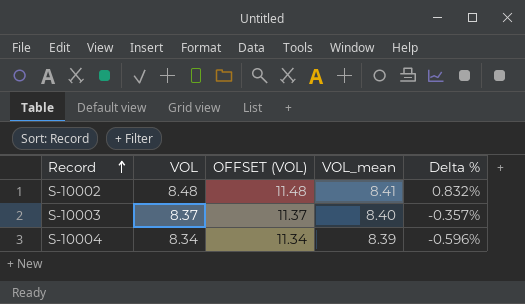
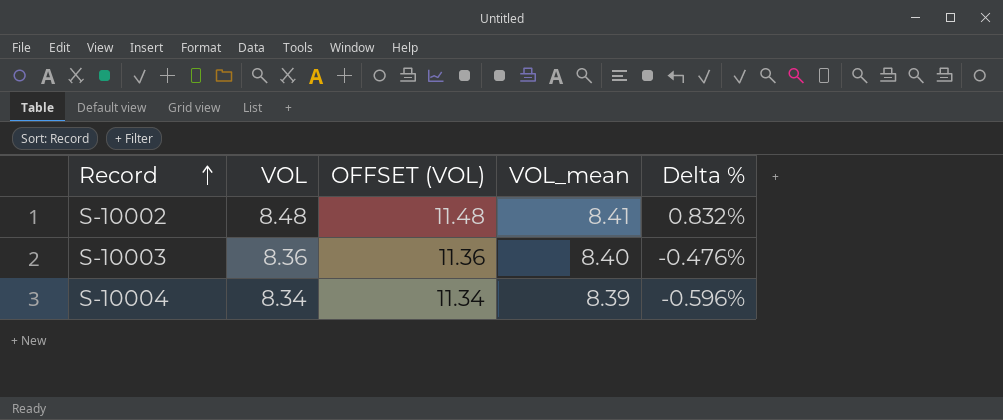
S-10003 | VOL: 8.37 -> 8.36
S-10003 | OFFSET (VOL): 11.37 -> 11.36
S-10003 | Delta %: -0.357% -> -0.476%

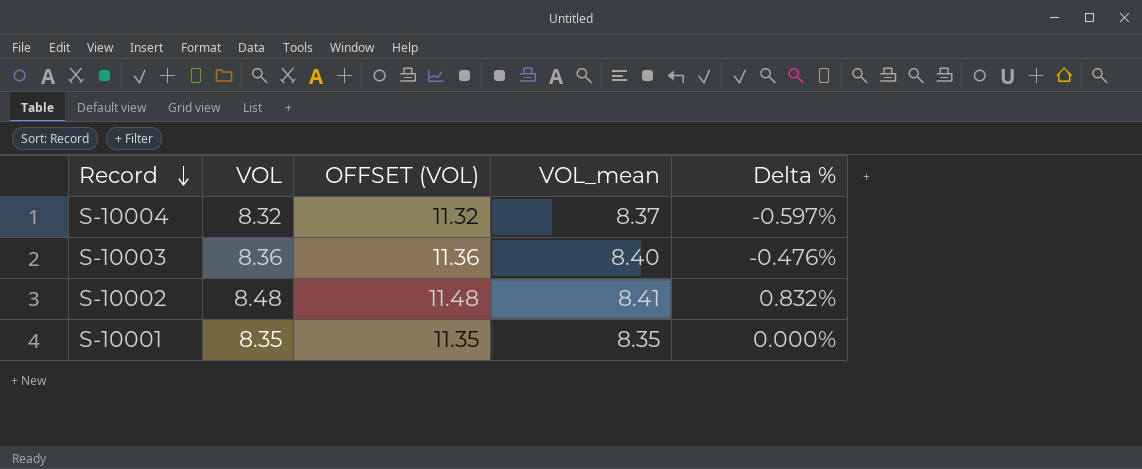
row order: Record ascending -> Record descending
S-10004 | VOL: 8.34 -> 8.32
S-10004 | OFFSET (VOL): 11.34 -> 11.32
S-10004 | VOL_mean: 8.39 -> 8.37
S-10004 | Delta %: -0.596% -> -0.597%
row S-10001: none -> 8.35 | 11.35 | 8.35 | 0.000%

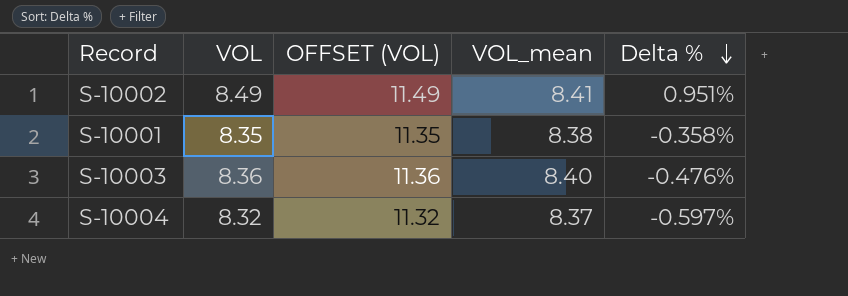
row order: Record descending -> Delta % descending
S-10002 | VOL: 8.48 -> 8.49
S-10002 | OFFSET (VOL): 11.48 -> 11.49
S-10002 | Delta %: 0.832% -> 0.951%
S-10001 | VOL_mean: 8.35 -> 8.38
S-10001 | Delta %: 0.000% -> -0.358%

